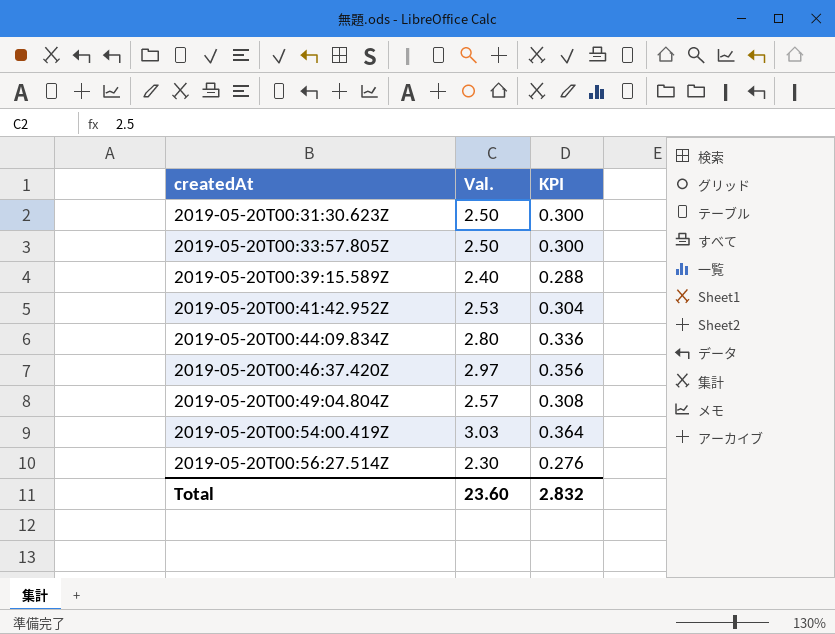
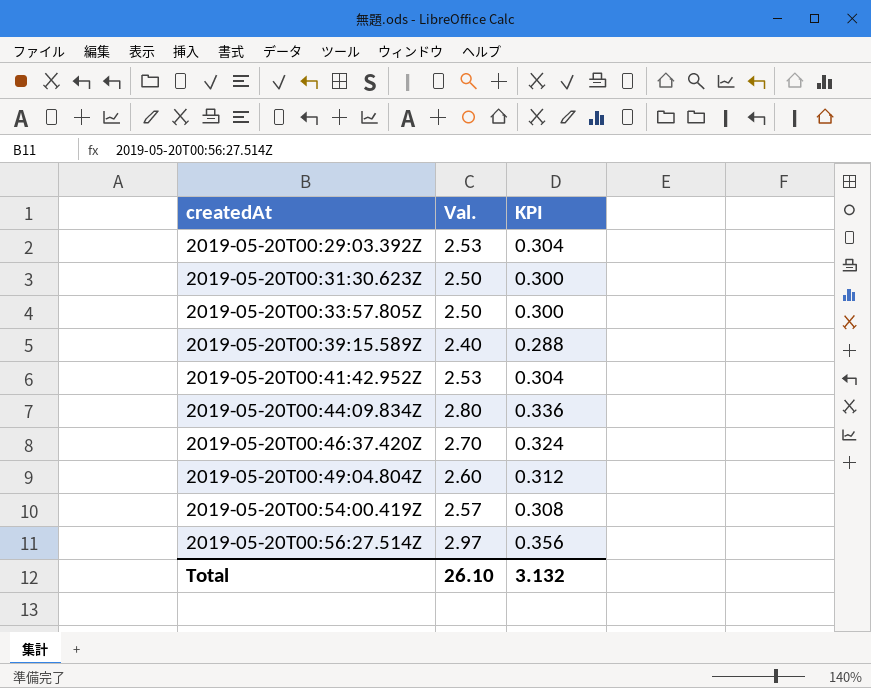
row 2019-05-20T00:29:03.392Z: none -> 2.53 | 0.304
2019-05-20T00:46:37.420Z | Val.: 2.97 -> 2.70
2019-05-20T00:46:37.420Z | KPI: 0.356 -> 0.324
2019-05-20T00:49:04.804Z | Val.: 2.57 -> 2.60
2019-05-20T00:49:04.804Z | KPI: 0.308 -> 0.312
2019-05-20T00:54:00.419Z | Val.: 3.03 -> 2.57
2019-05-20T00:54:00.419Z | KPI: 0.364 -> 0.308
2019-05-20T00:56:27.514Z | Val.: 2.30 -> 2.97
2019-05-20T00:56:27.514Z | KPI: 0.276 -> 0.356
Total | Val.: 23.60 -> 26.10
Total | KPI: 2.832 -> 3.132

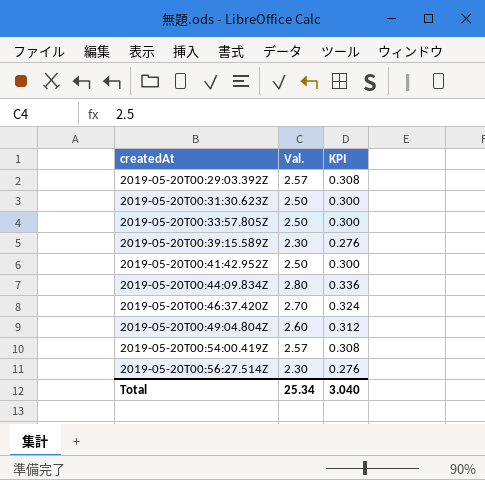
2019-05-20T00:29:03.392Z | Val.: 2.53 -> 2.57
2019-05-20T00:29:03.392Z | KPI: 0.304 -> 0.308
2019-05-20T00:39:15.589Z | Val.: 2.40 -> 2.30
2019-05-20T00:39:15.589Z | KPI: 0.288 -> 0.276
2019-05-20T00:41:42.952Z | Val.: 2.53 -> 2.50
2019-05-20T00:41:42.952Z | KPI: 0.304 -> 0.300
2019-05-20T00:56:27.514Z | Val.: 2.97 -> 2.30
2019-05-20T00:56:27.514Z | KPI: 0.356 -> 0.276
Total | Val.: 26.10 -> 25.34
Total | KPI: 3.132 -> 3.040

